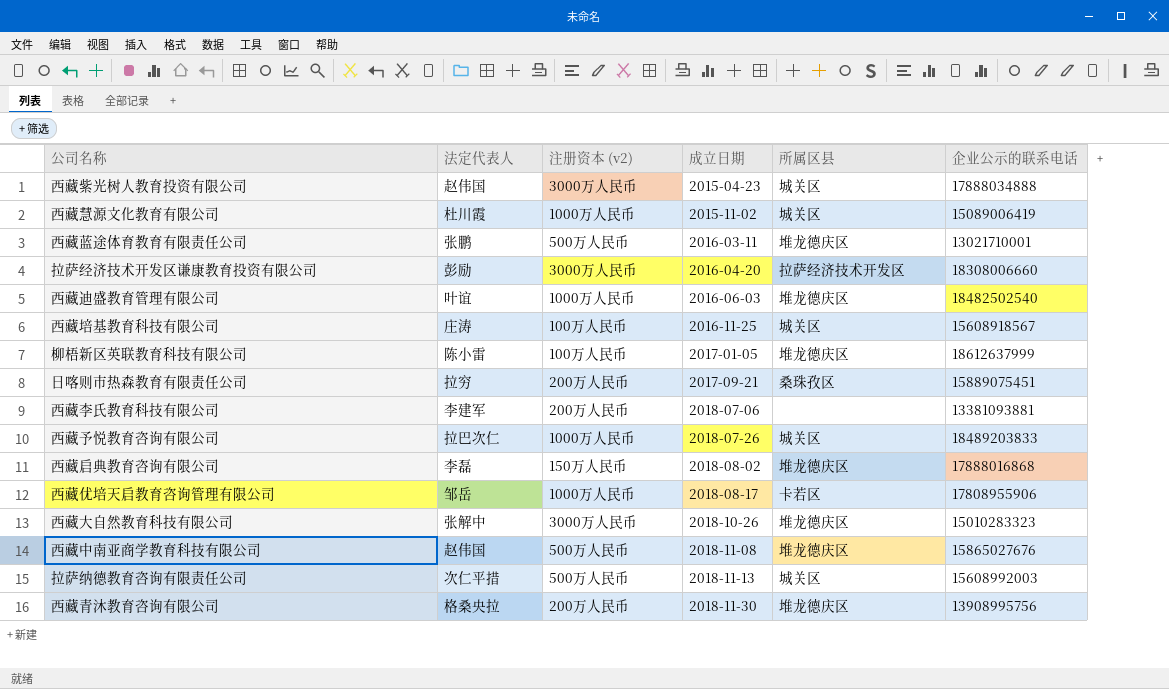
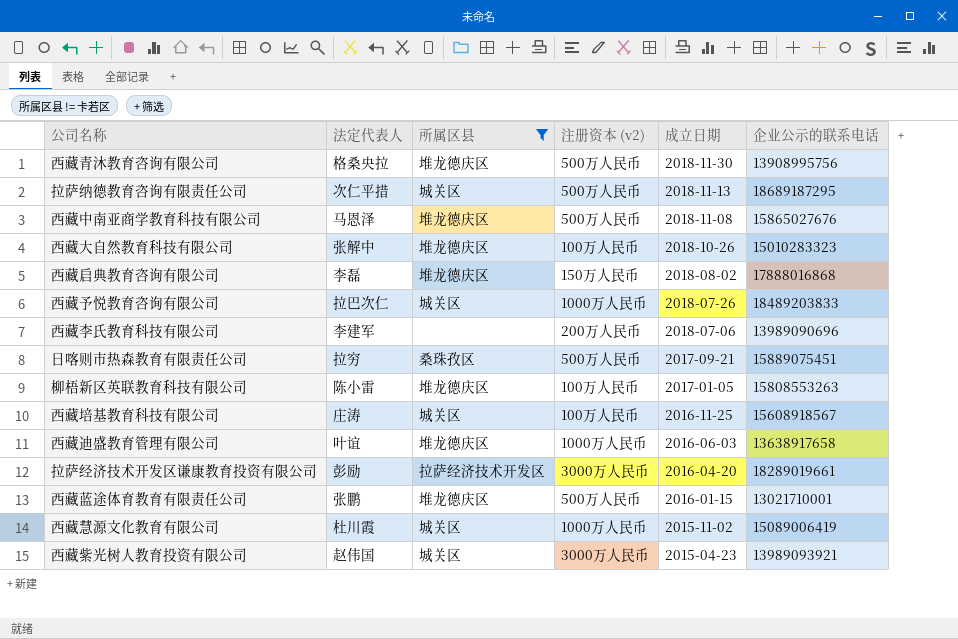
filter: none -> 所属区县 != 卡若区
row order: 成立日期 ascending -> 成立日期 descending
column 所属区县 | position: 5 -> 3
西藏青沐教育咨询有限公司 | 注册资本 (v2): 200万人民币 -> 500万人民币
拉萨纳德教育咨询有限责任公司 | 企业公示的联系电话: 15608992003 -> 18689187295
西藏中南亚商学教育科技有限公司 | 法定代表人: 赵伟国 -> 马恩泽
西藏大自然教育科技有限公司 | 注册资本 (v2): 3000万人民币 -> 100万人民币
西藏李氏教育科技有限公司 | 企业公示的联系电话: 13381093881 -> 13989090696
日喀则市热森教育有限责任公司 | 注册资本 (v2): 200万人民币 -> 500万人民币
柳梧新区英联教育科技有限公司 | 企业公示的联系电话: 18612637999 -> 15808553263
西藏迪盛教育管理有限公司 | 企业公示的联系电话: 18482502540 -> 13638917658
拉萨经济技术开发区谦康教育投资有限公司 | 企业公示的联系电话: 18308006660 -> 18289019661
西藏蓝途体育教育有限责任公司 | 成立日期: 2016-03-11 -> 2016-01-15
西藏紫光树人教育投资有限公司 | 企业公示的联系电话: 17888034888 -> 13989093921

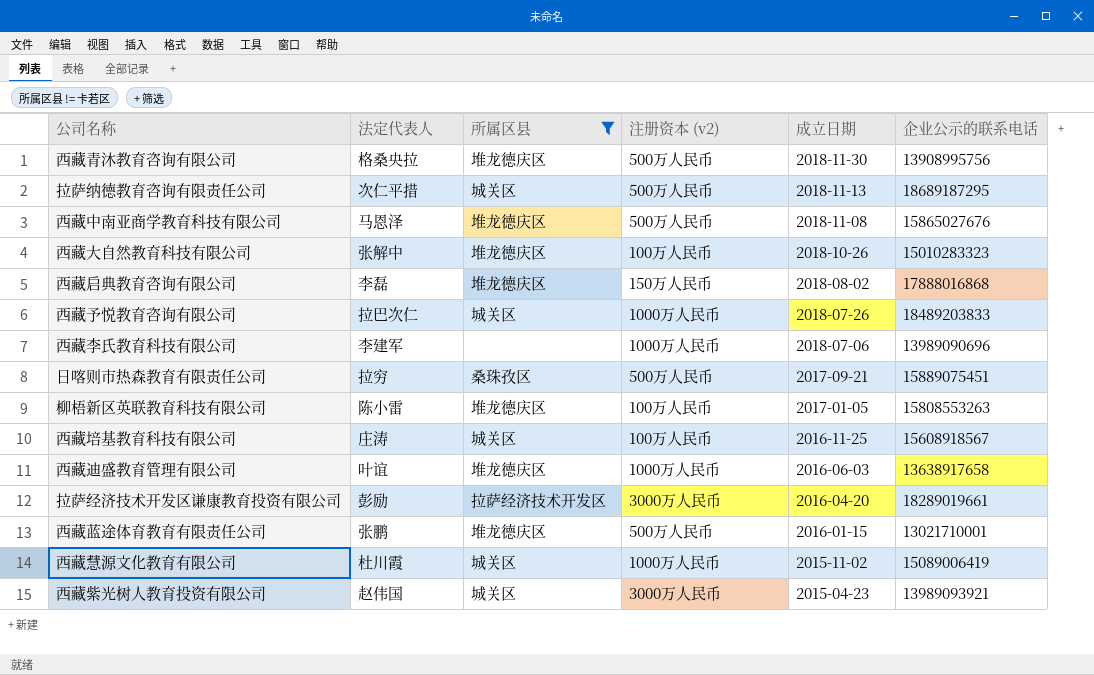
西藏李氏教育科技有限公司 | 注册资本 (v2): 200万人民币 -> 1000万人民币

